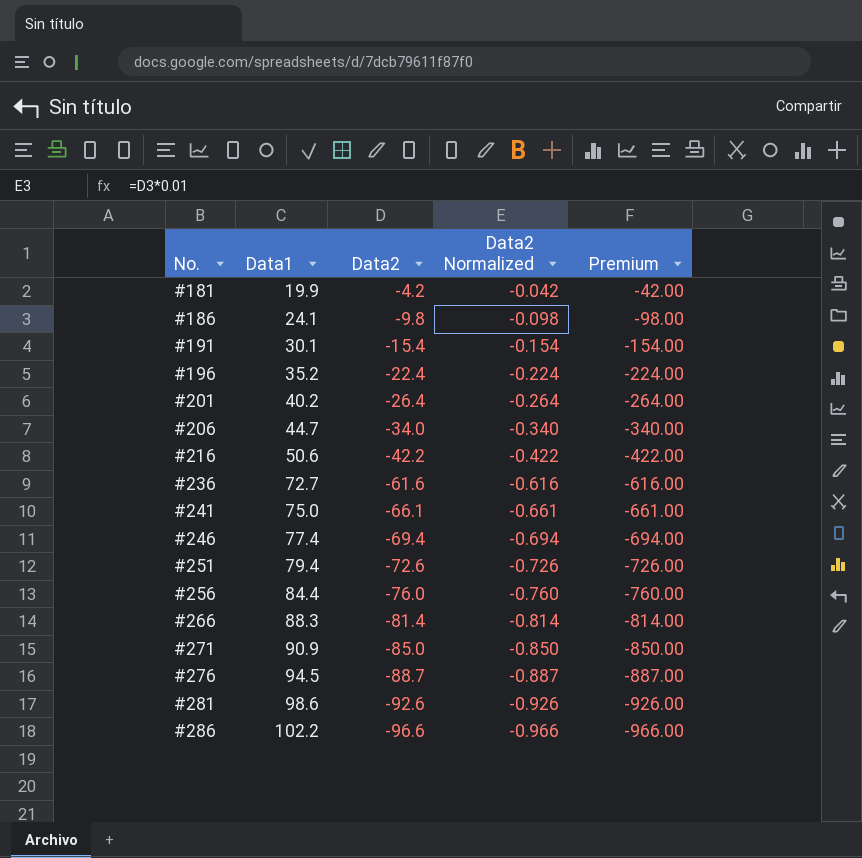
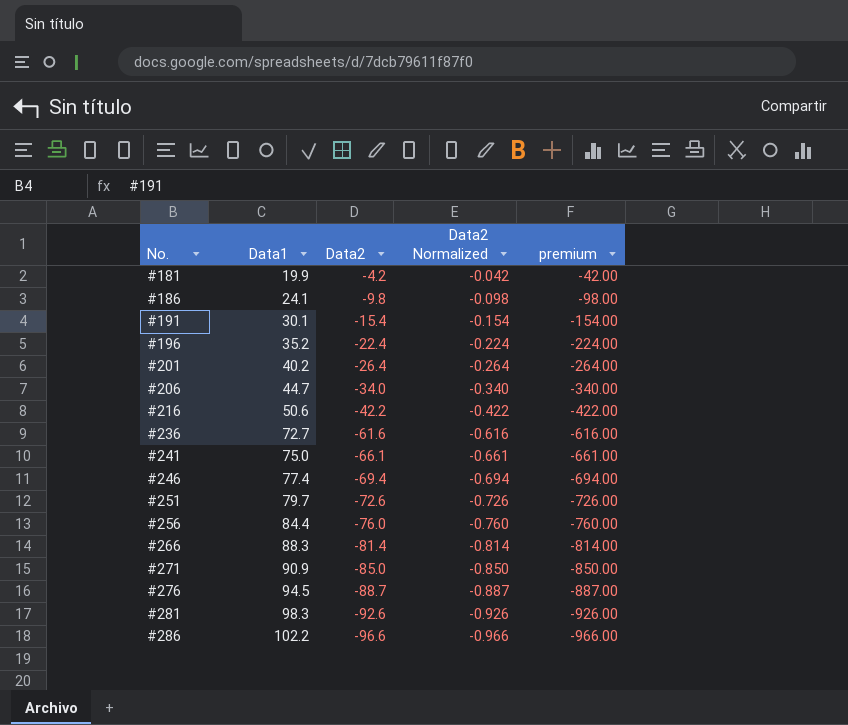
column name: Premium -> premium
#251 | Data1: 79.4 -> 79.7
#281 | Data1: 98.6 -> 98.3

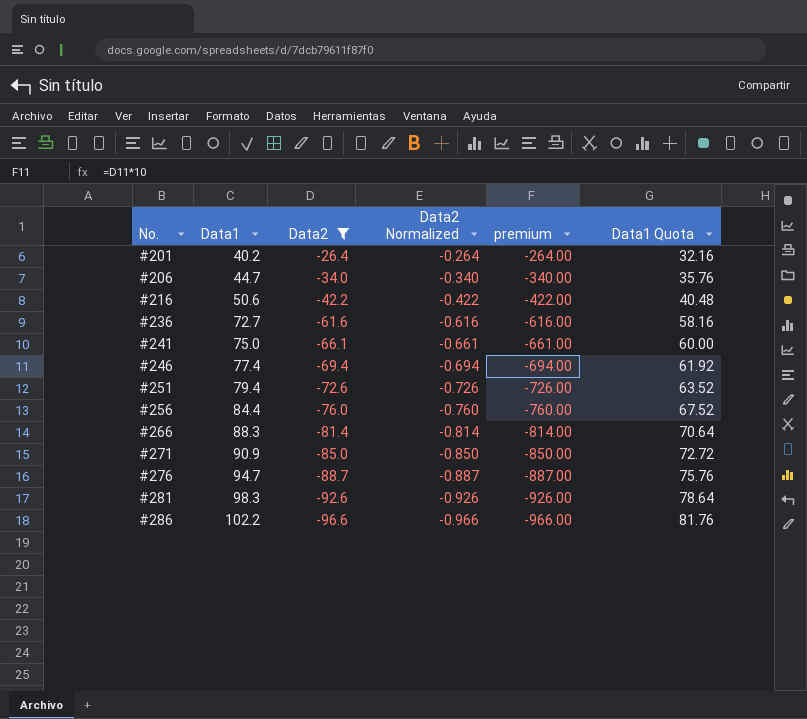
filter: none -> Data2 <= -26.4
column Data1 Quota | formula: none -> [Data1] * 0.8
#251 | Data1: 79.7 -> 79.4
#276 | Data1: 94.5 -> 94.7

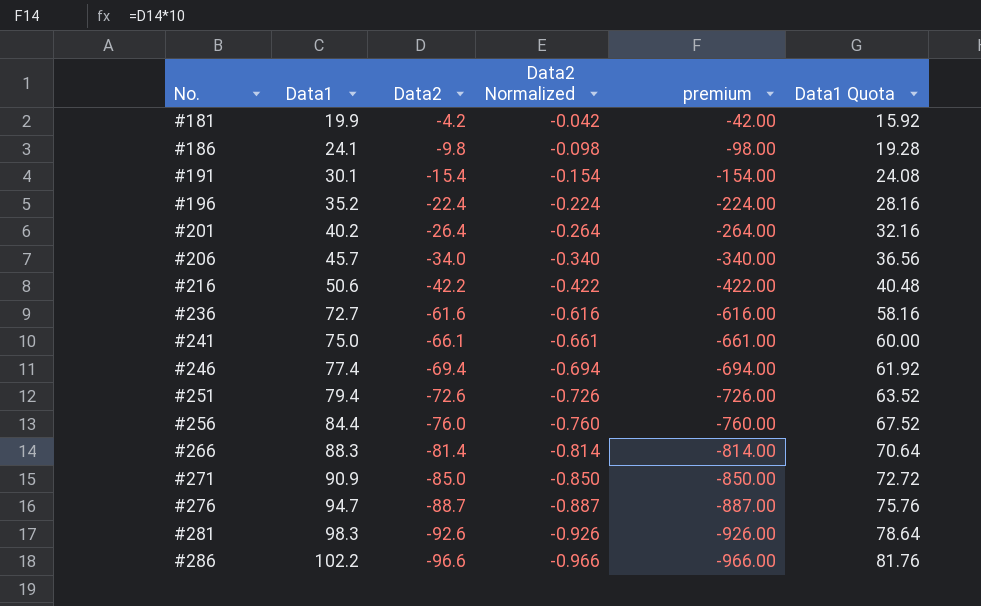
filter: Data2 <= -26.4 -> none
#206 | Data1: 44.7 -> 45.7
#206 | Data1 Quota: 35.76 -> 36.56

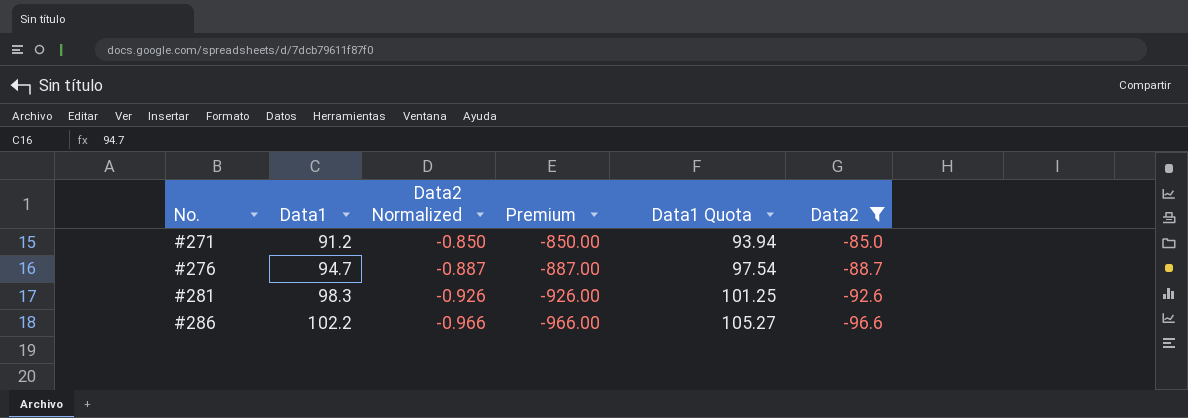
filter: none -> Data2 <= -85.0
column name: premium -> Premium
column Data1 Quota | formula: [Data1] * 0.8 -> [Data1] * 1.03
column Data2 | position: 3 -> 6
#271 | Data1: 90.9 -> 91.2

